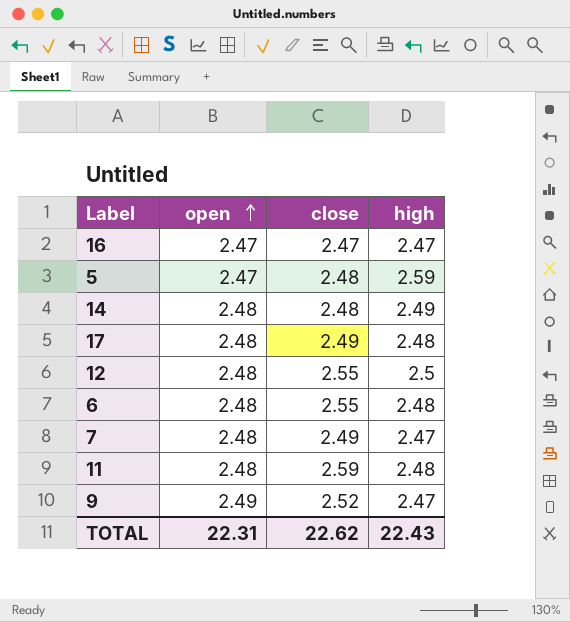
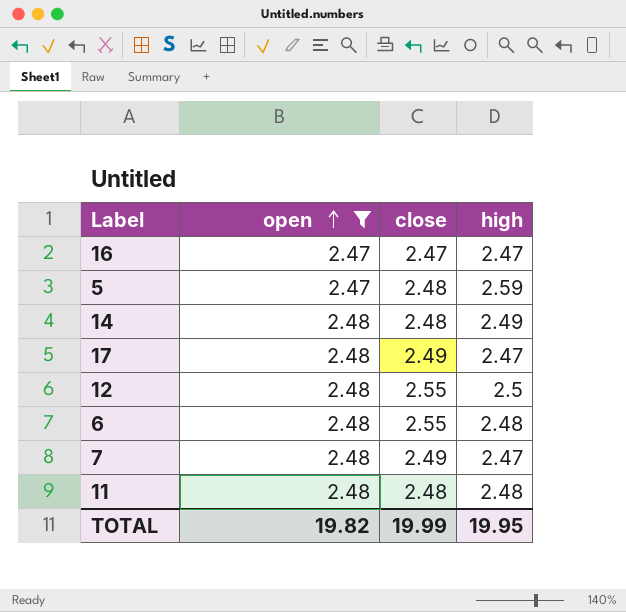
filter: none -> open != 2.49
17 | high: 2.48 -> 2.47
11 | close: 2.59 -> 2.48
TOTAL | open: 22.31 -> 19.82
TOTAL | close: 22.62 -> 19.99
TOTAL | high: 22.43 -> 19.95

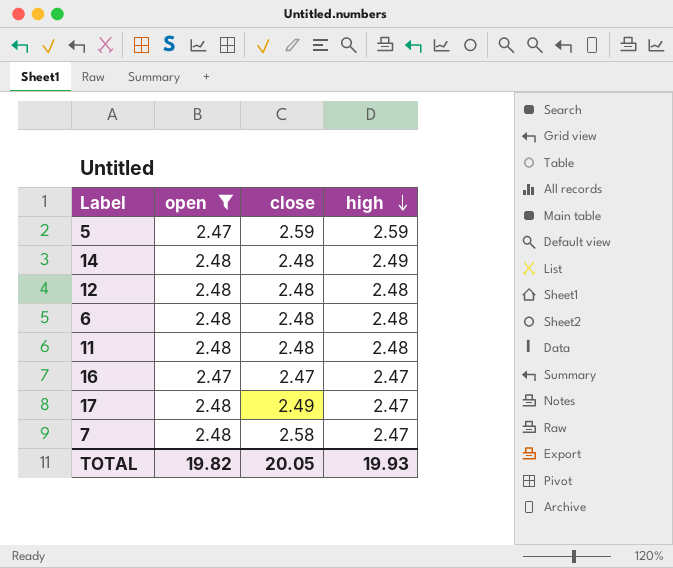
row order: open ascending -> high descending
5 | close: 2.48 -> 2.59
12 | close: 2.55 -> 2.48
12 | high: 2.5 -> 2.48
6 | close: 2.55 -> 2.48
7 | close: 2.49 -> 2.58
TOTAL | close: 19.99 -> 20.05
TOTAL | high: 19.95 -> 19.93

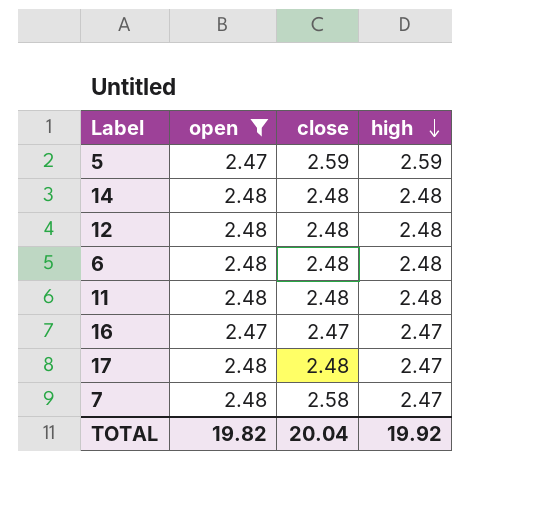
14 | high: 2.49 -> 2.48
17 | close: 2.49 -> 2.48
TOTAL | close: 20.05 -> 20.04
TOTAL | high: 19.93 -> 19.92

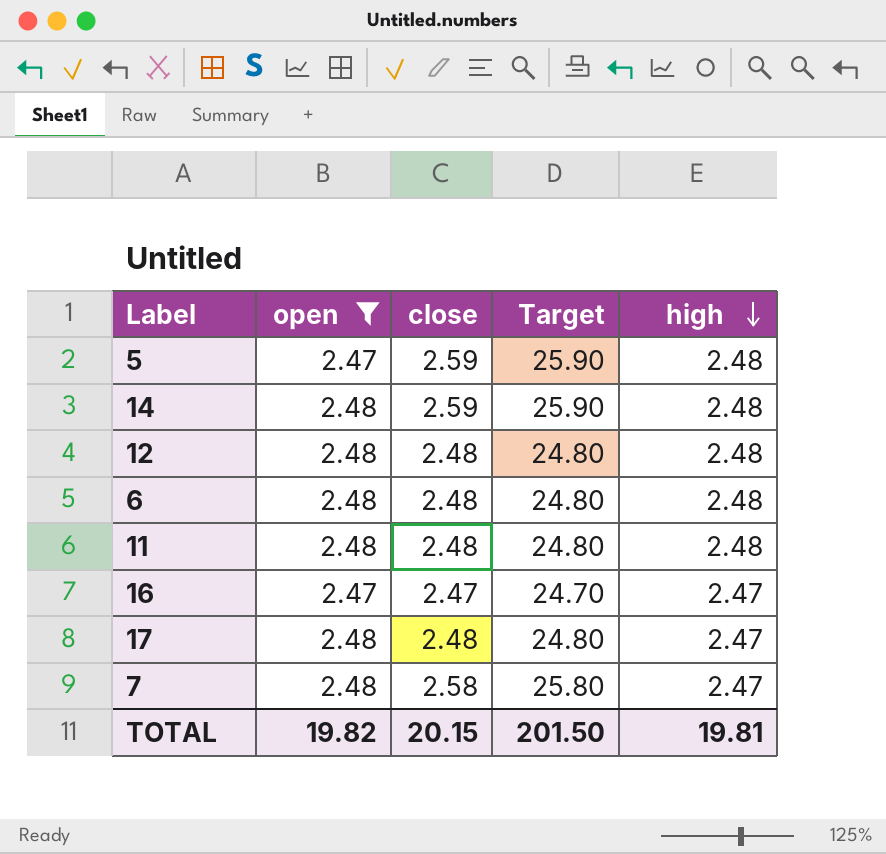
column Target | formula: none -> [close] * 10
5 | high: 2.59 -> 2.48
14 | close: 2.48 -> 2.59
TOTAL | close: 20.04 -> 20.15
TOTAL | high: 19.92 -> 19.81

